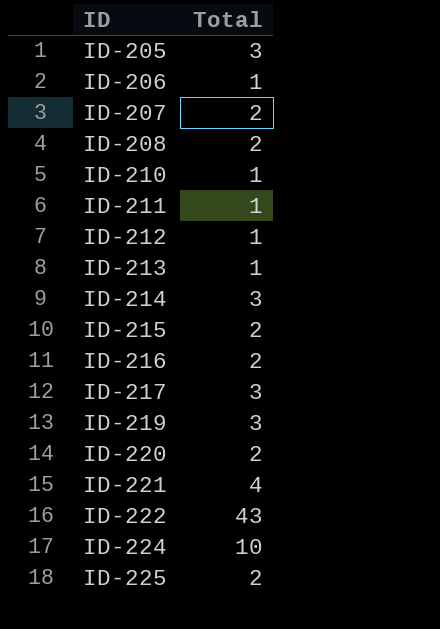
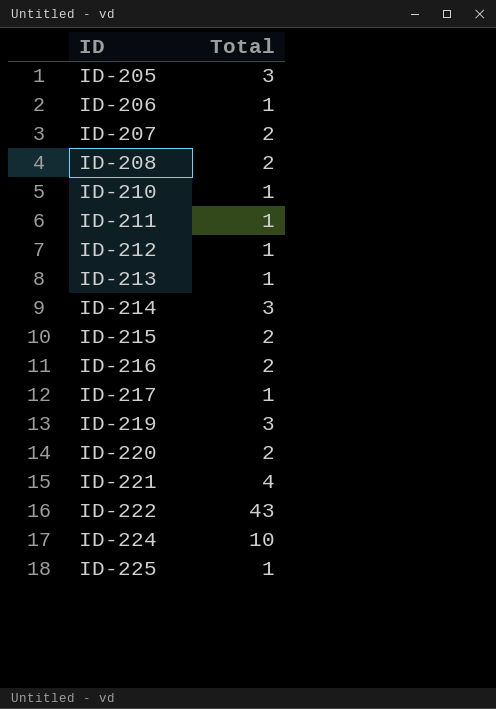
ID-217 | Total: 3 -> 1
ID-225 | Total: 2 -> 1

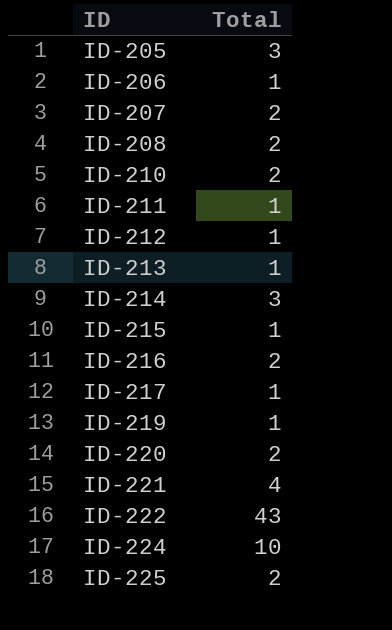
ID-210 | Total: 1 -> 2
ID-215 | Total: 2 -> 1
ID-219 | Total: 3 -> 1
ID-225 | Total: 1 -> 2

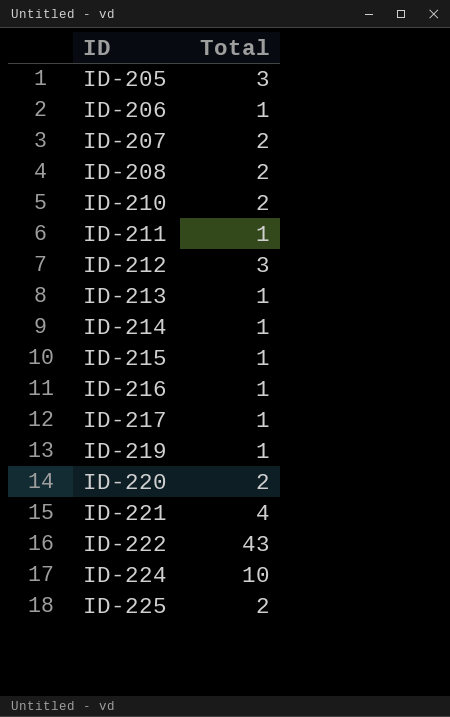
ID-212 | Total: 1 -> 3
ID-214 | Total: 3 -> 1
ID-216 | Total: 2 -> 1

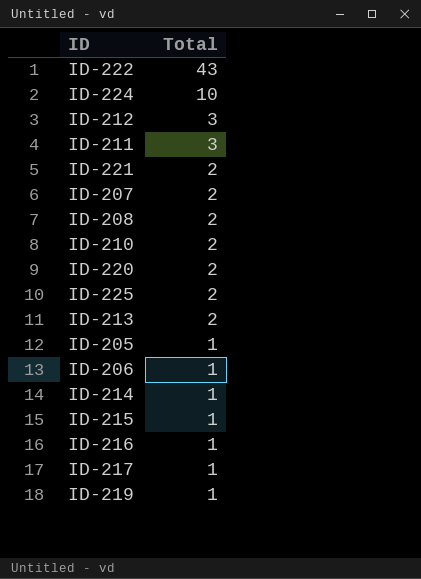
row order: ID ascending -> Total descending
ID-211 | Total: 1 -> 3
ID-221 | Total: 4 -> 2
ID-213 | Total: 1 -> 2
ID-205 | Total: 3 -> 1

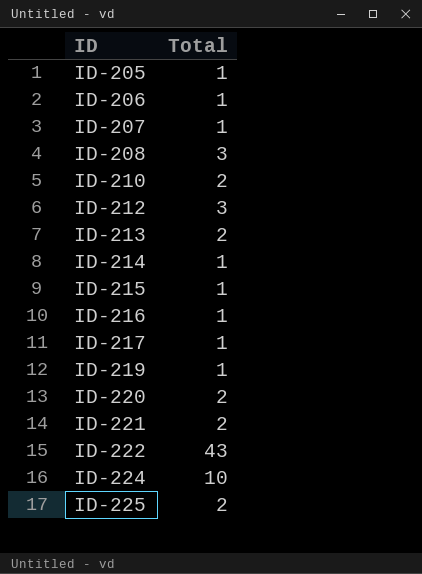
row order: Total descending -> ID ascending
row ID-211: 3 -> none
ID-207 | Total: 2 -> 1
ID-208 | Total: 2 -> 3

